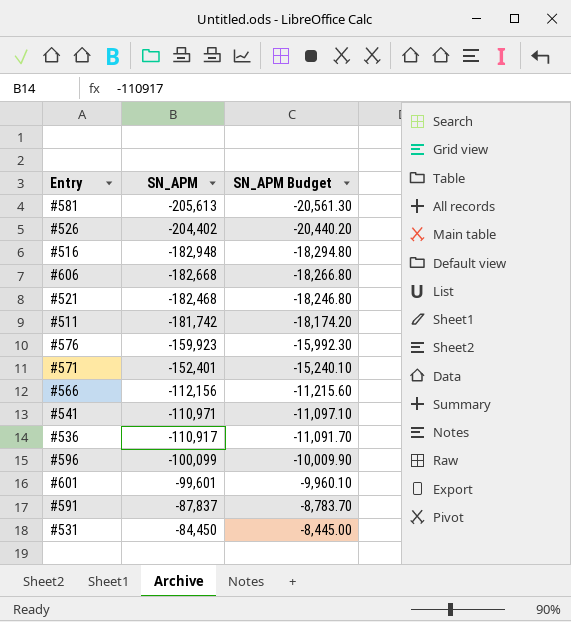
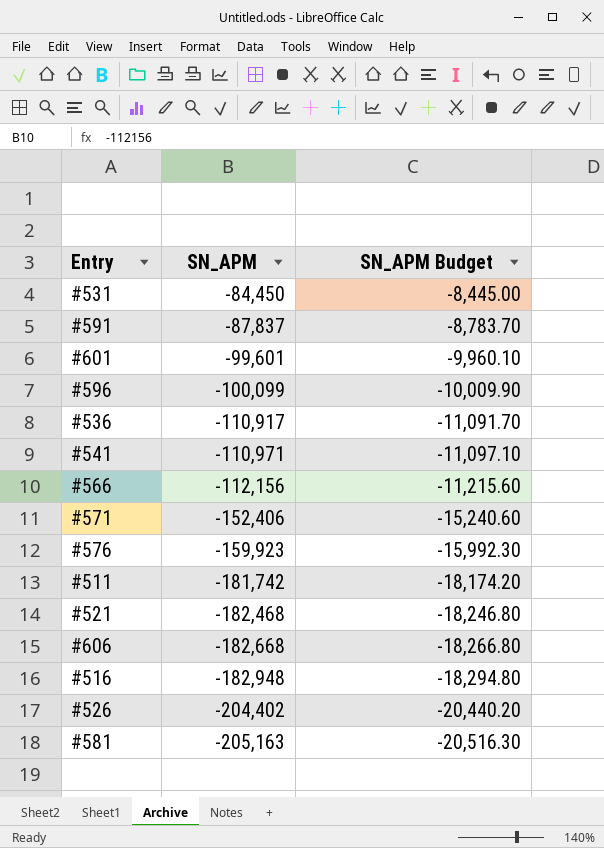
row order: SN_APM ascending -> SN_APM descending
#571 | SN_APM: -152,401 -> -152,406
#571 | SN_APM Budget: -15,240.10 -> -15,240.60
#581 | SN_APM: -205,613 -> -205,163
#581 | SN_APM Budget: -20,561.30 -> -20,516.30

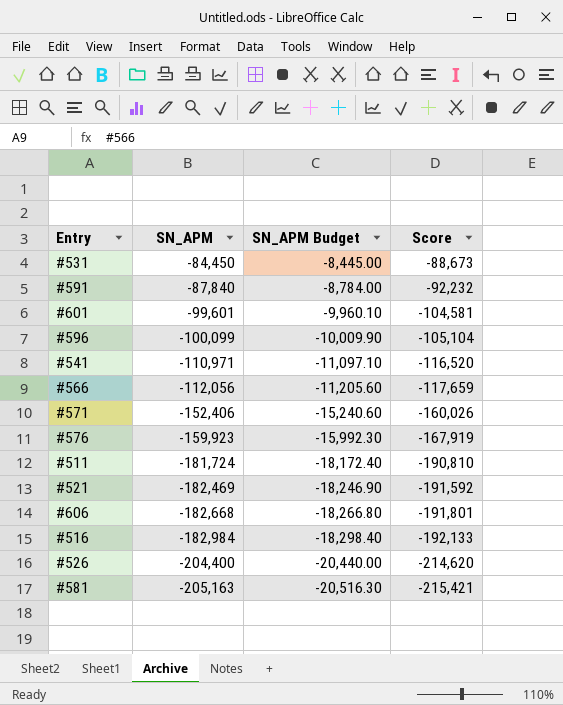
column Score | formula: none -> [SN_APM] * 1.05
row #536: -110,917 | -11,091.70 -> none
#591 | SN_APM: -87,837 -> -87,840
#591 | SN_APM Budget: -8,783.70 -> -8,784.00
#566 | SN_APM: -112,156 -> -112,056
#566 | SN_APM Budget: -11,215.60 -> -11,205.60
#511 | SN_APM: -181,742 -> -181,724
#511 | SN_APM Budget: -18,174.20 -> -18,172.40
#521 | SN_APM: -182,468 -> -182,469
#521 | SN_APM Budget: -18,246.80 -> -18,246.90
#516 | SN_APM: -182,948 -> -182,984
#516 | SN_APM Budget: -18,294.80 -> -18,298.40
#526 | SN_APM: -204,402 -> -204,400
#526 | SN_APM Budget: -20,440.20 -> -20,440.00

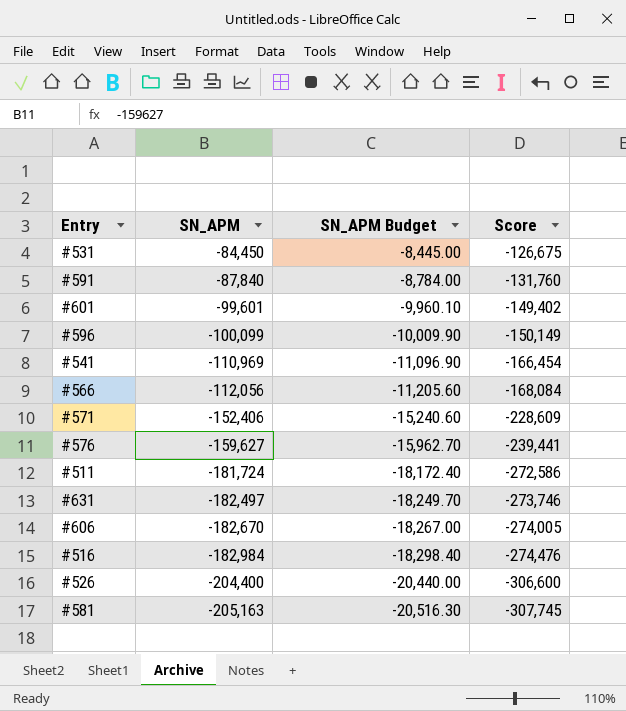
column Score | formula: [SN_APM] * 1.05 -> [SN_APM] * 1.5
row #521: -182,469 | -18,246.90 | -191,592 -> none
#541 | SN_APM: -110,971 -> -110,969
#541 | SN_APM Budget: -11,097.10 -> -11,096.90
#576 | SN_APM: -159,923 -> -159,627
#576 | SN_APM Budget: -15,992.30 -> -15,962.70
row #631: none -> -182,497 | -18,249.70 | -273,746
#606 | SN_APM: -182,668 -> -182,670
#606 | SN_APM Budget: -18,266.80 -> -18,267.00

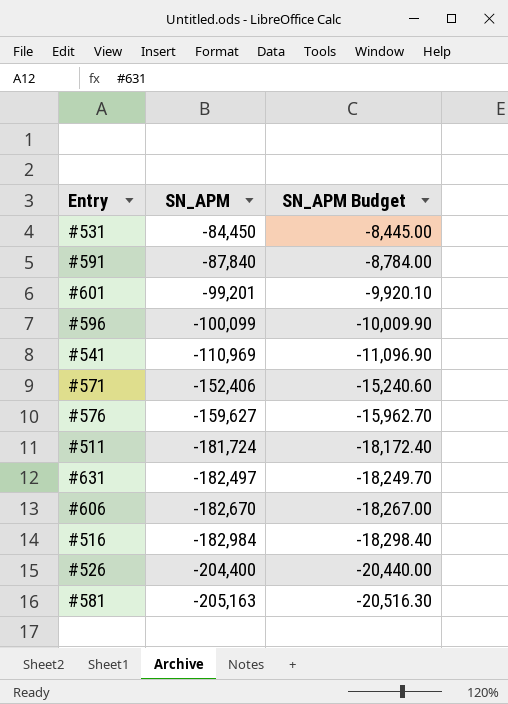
column Score | formula: [SN_APM] * 1.5 -> none
row #566: -112,056 | -11,205.60 | -168,084 -> none
#601 | SN_APM: -99,601 -> -99,201
#601 | SN_APM Budget: -9,960.10 -> -9,920.10

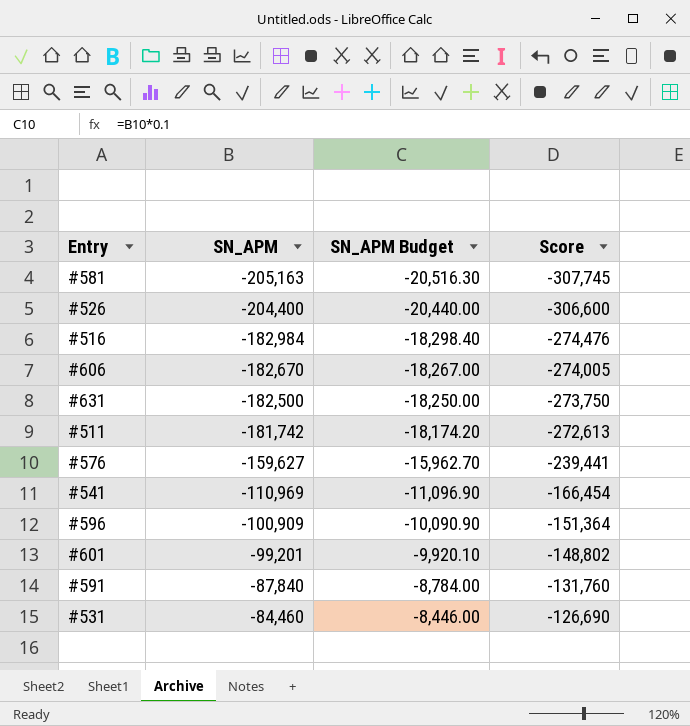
row order: SN_APM descending -> SN_APM ascending
column Score | formula: none -> [SN_APM] * 1.5
row #571: -152,406 | -15,240.60 -> none
#631 | SN_APM: -182,497 -> -182,500
#631 | SN_APM Budget: -18,249.70 -> -18,250.00
#511 | SN_APM: -181,724 -> -181,742
#511 | SN_APM Budget: -18,172.40 -> -18,174.20
#596 | SN_APM: -100,099 -> -100,909
#596 | SN_APM Budget: -10,009.90 -> -10,090.90
#531 | SN_APM: -84,450 -> -84,460
#531 | SN_APM Budget: -8,445.00 -> -8,446.00

